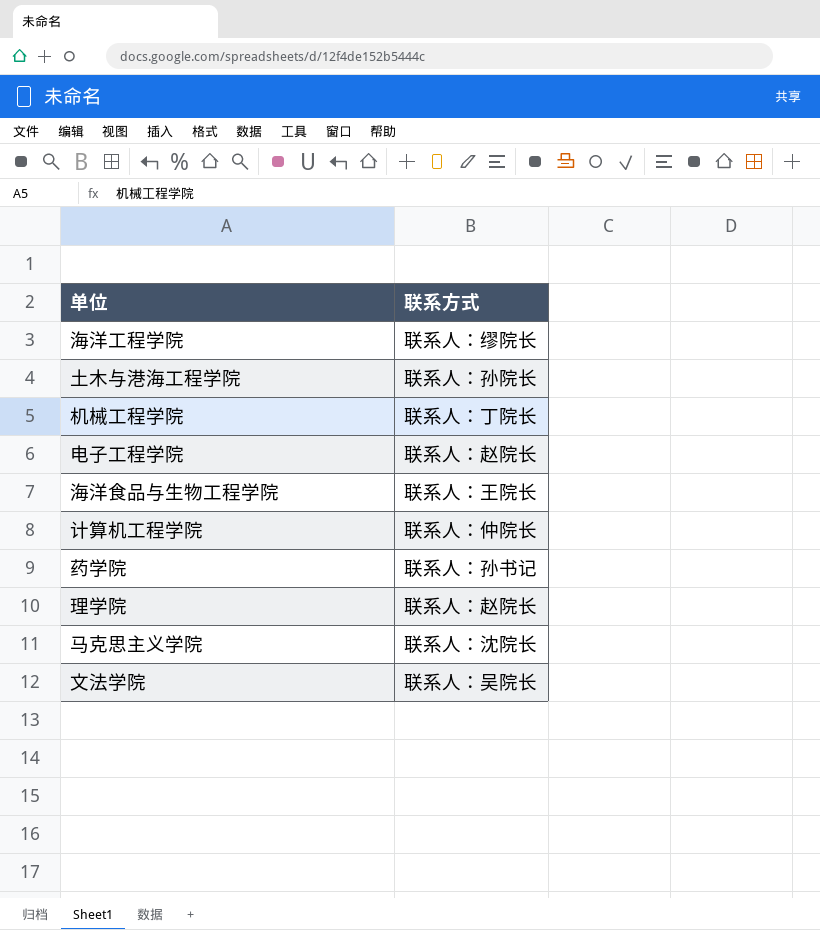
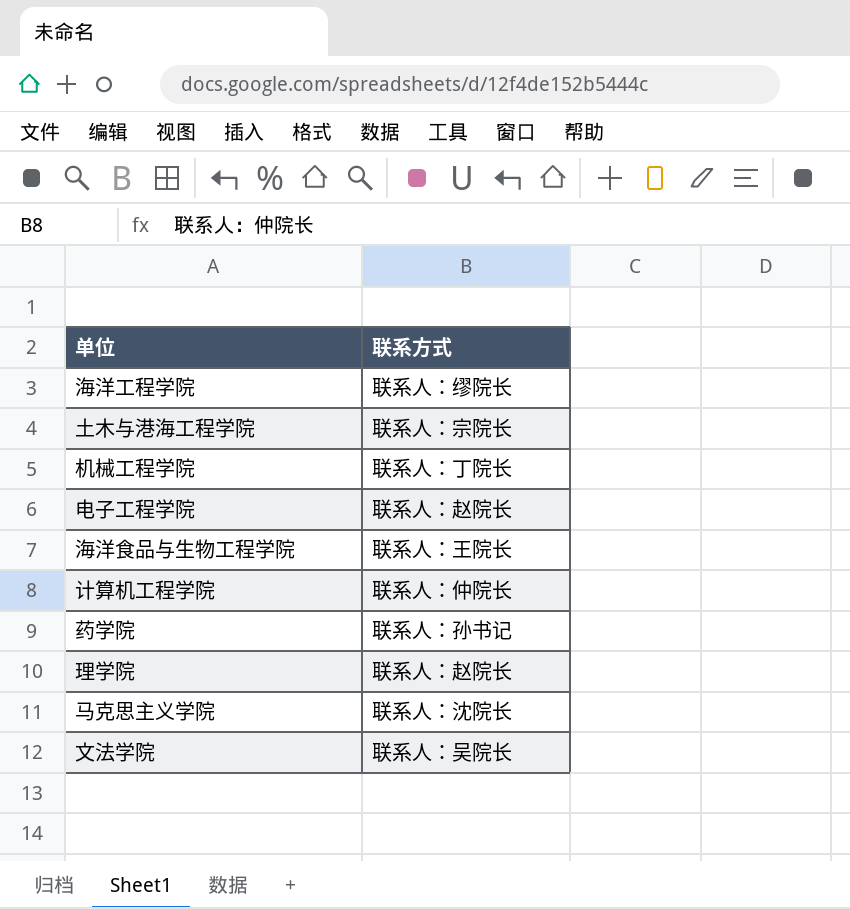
土木与港海工程学院 | 联系方式: 联系人：孙院长 -> 联系人：宗院长

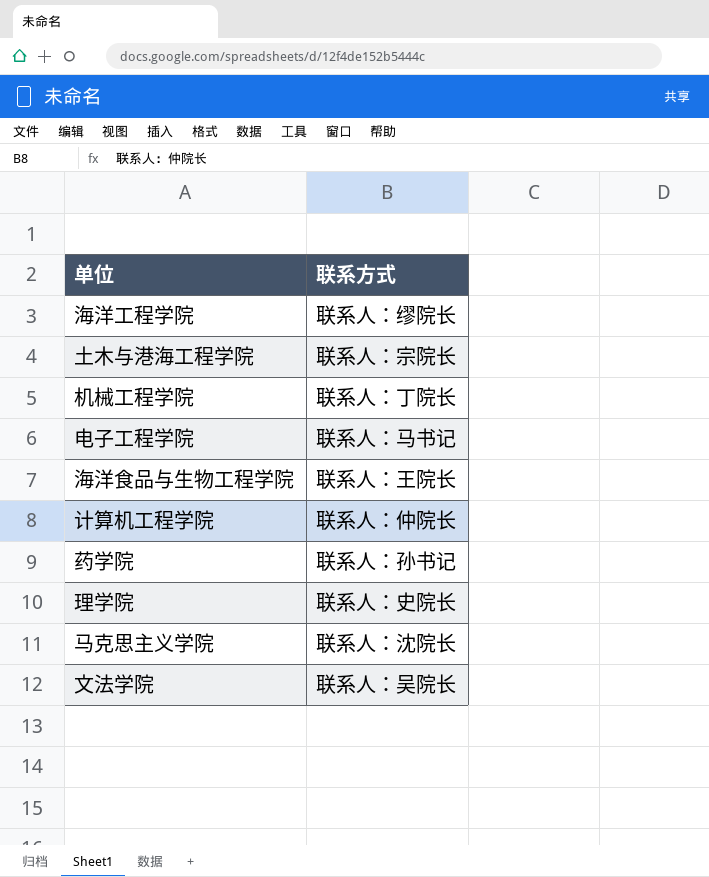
电子工程学院 | 联系方式: 联系人：赵院长 -> 联系人：马书记
理学院 | 联系方式: 联系人：赵院长 -> 联系人：史院长

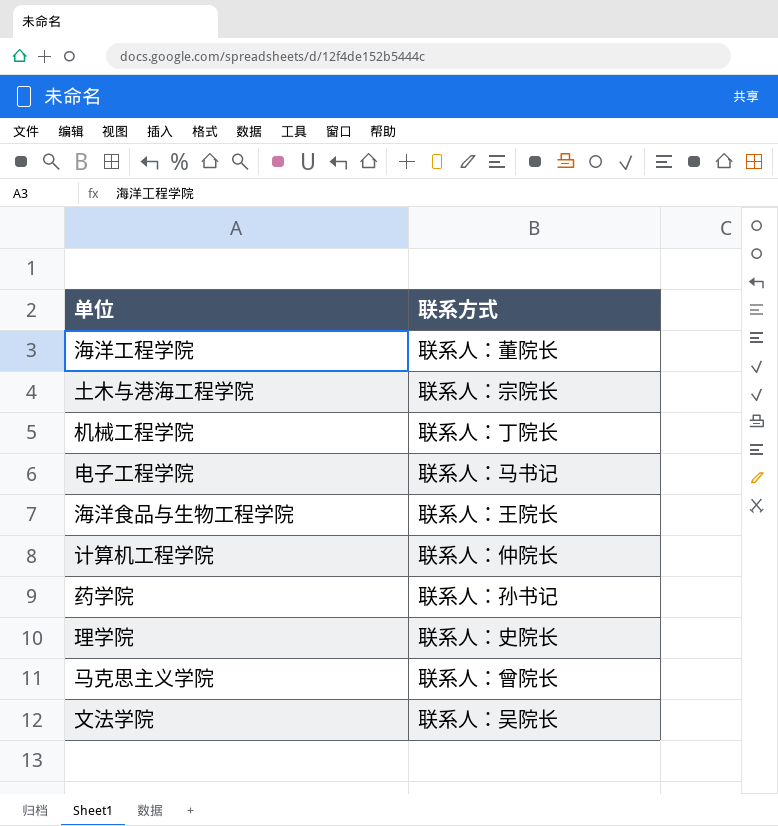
海洋工程学院 | 联系方式: 联系人：缪院长 -> 联系人：董院长
马克思主义学院 | 联系方式: 联系人：沈院长 -> 联系人：曾院长

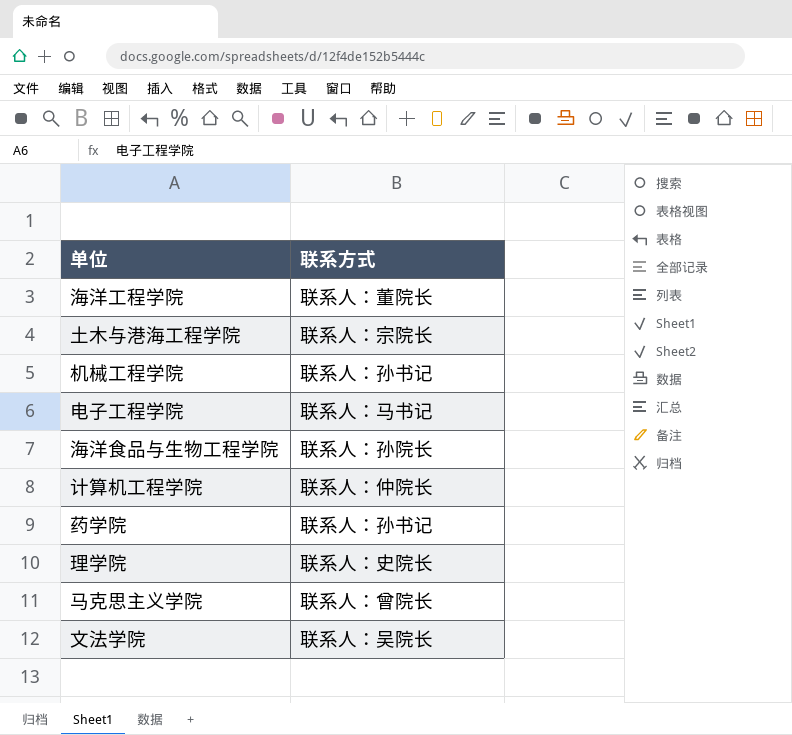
机械工程学院 | 联系方式: 联系人：丁院长 -> 联系人：孙书记
海洋食品与生物工程学院 | 联系方式: 联系人：王院长 -> 联系人：孙院长

